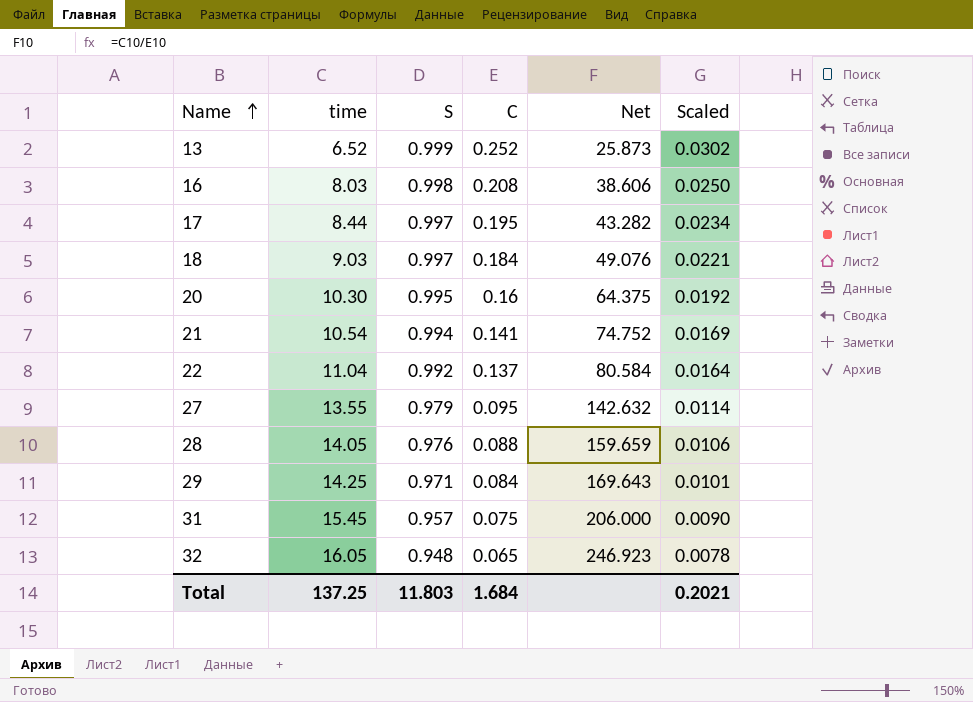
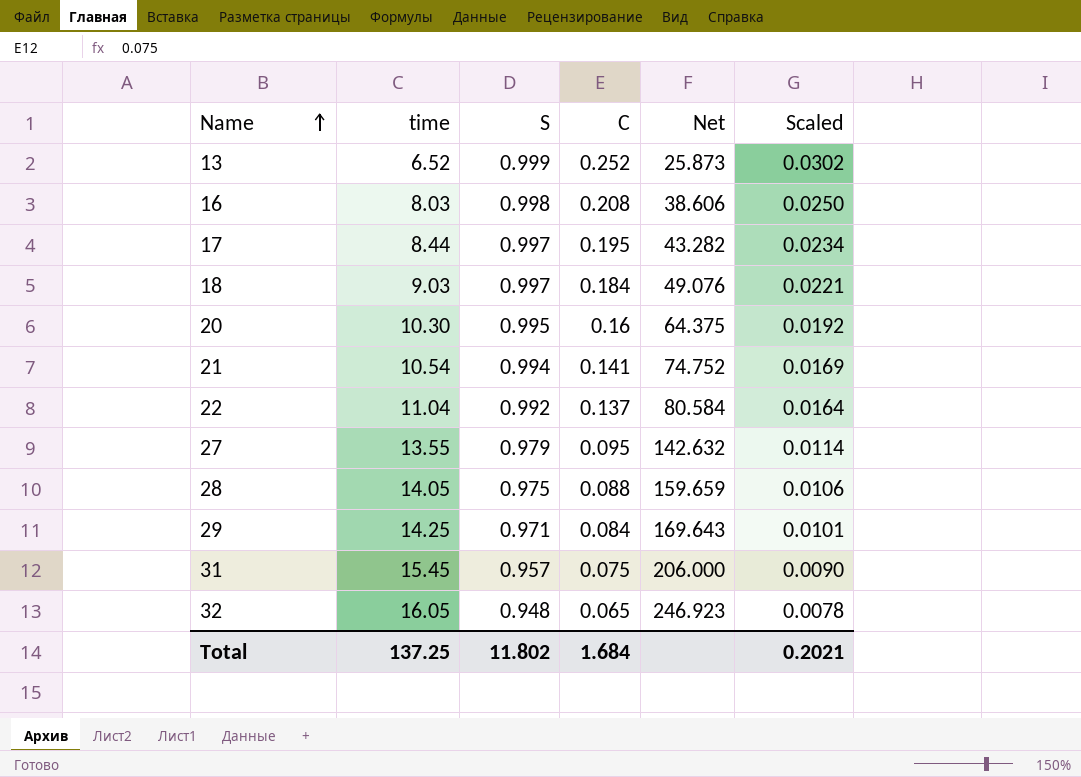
28 | S: 0.976 -> 0.975
Total | S: 11.803 -> 11.802

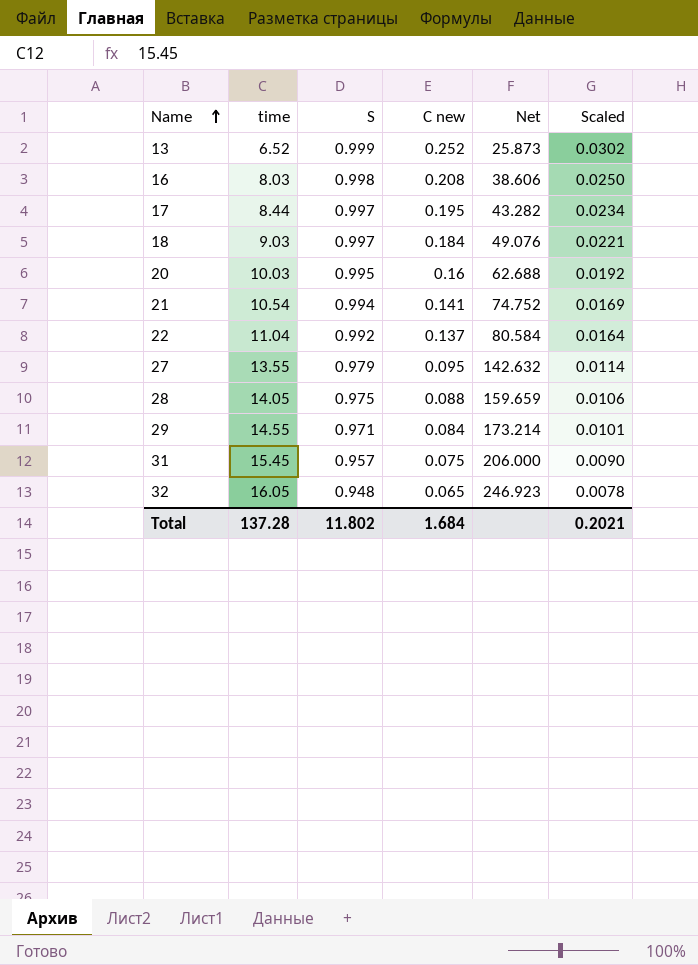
column name: C -> C new
20 | time: 10.30 -> 10.03
20 | Net: 64.375 -> 62.688
29 | time: 14.25 -> 14.55
29 | Net: 169.643 -> 173.214
Total | time: 137.25 -> 137.28

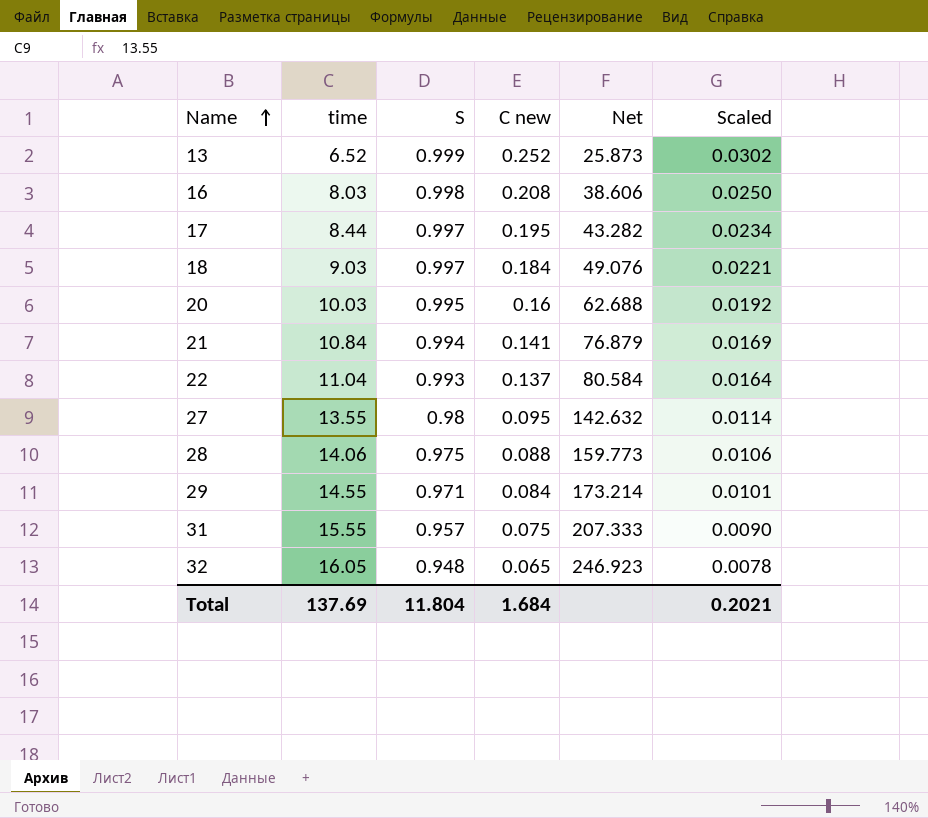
21 | time: 10.54 -> 10.84
21 | Net: 74.752 -> 76.879
22 | S: 0.992 -> 0.993
27 | S: 0.979 -> 0.98
28 | time: 14.05 -> 14.06
28 | Net: 159.659 -> 159.773
31 | time: 15.45 -> 15.55
31 | Net: 206.000 -> 207.333
Total | time: 137.28 -> 137.69
Total | S: 11.802 -> 11.804

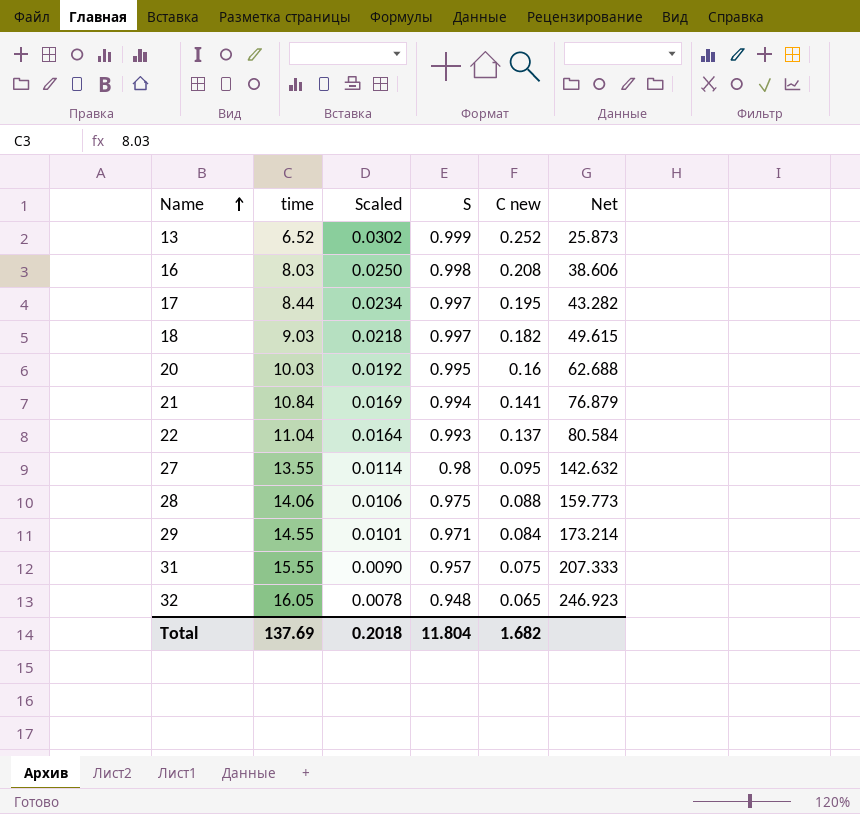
column Scaled | position: 6 -> 3
18 | Scaled: 0.0221 -> 0.0218
18 | C new: 0.184 -> 0.182
18 | Net: 49.076 -> 49.615
Total | Scaled: 0.2021 -> 0.2018
Total | C new: 1.684 -> 1.682

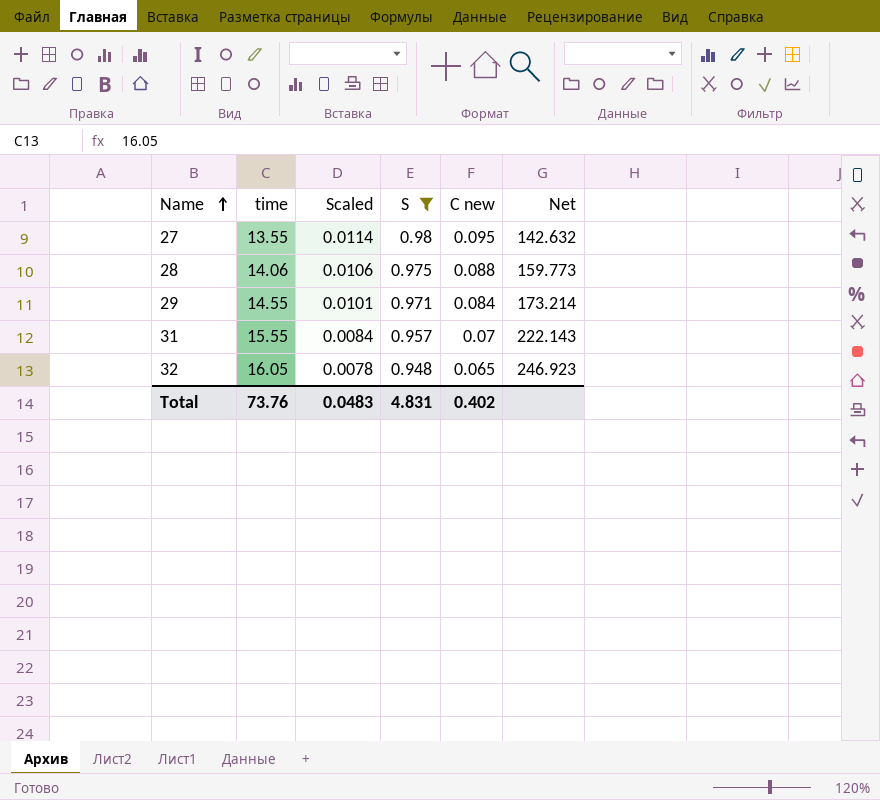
filter: none -> S <= 0.98
31 | Scaled: 0.0090 -> 0.0084
31 | C new: 0.075 -> 0.07
31 | Net: 207.333 -> 222.143
Total | time: 137.69 -> 73.76
Total | Scaled: 0.2018 -> 0.0483
Total | S: 11.804 -> 4.831
Total | C new: 1.682 -> 0.402

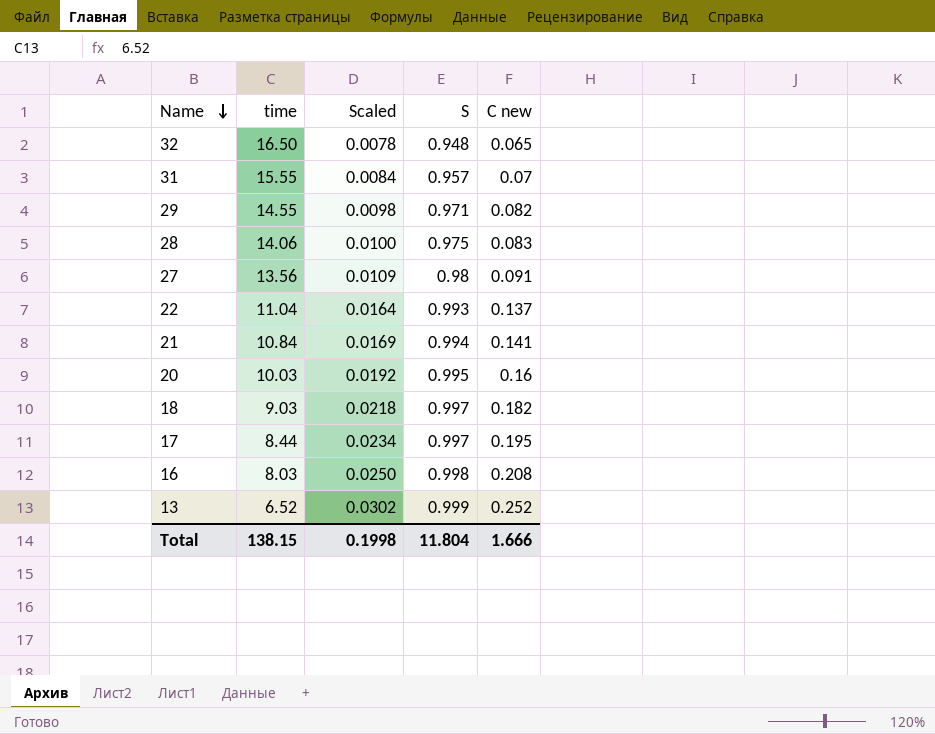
filter: S <= 0.98 -> none
row order: Name ascending -> Name descending
column Net | formula: [time] / [C new] -> none
32 | time: 16.05 -> 16.50
29 | Scaled: 0.0101 -> 0.0098
29 | C new: 0.084 -> 0.082
28 | Scaled: 0.0106 -> 0.0100
28 | C new: 0.088 -> 0.083
27 | time: 13.55 -> 13.56
27 | Scaled: 0.0114 -> 0.0109
27 | C new: 0.095 -> 0.091
Total | time: 73.76 -> 138.15
Total | Scaled: 0.0483 -> 0.1998
Total | S: 4.831 -> 11.804
Total | C new: 0.402 -> 1.666

